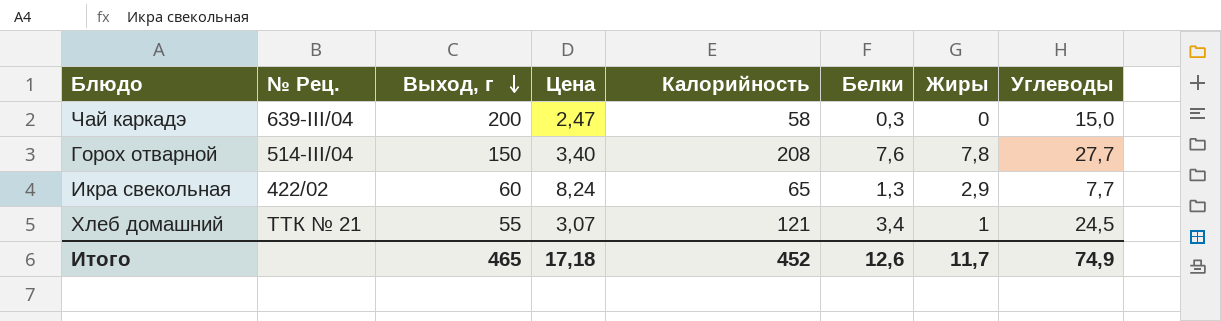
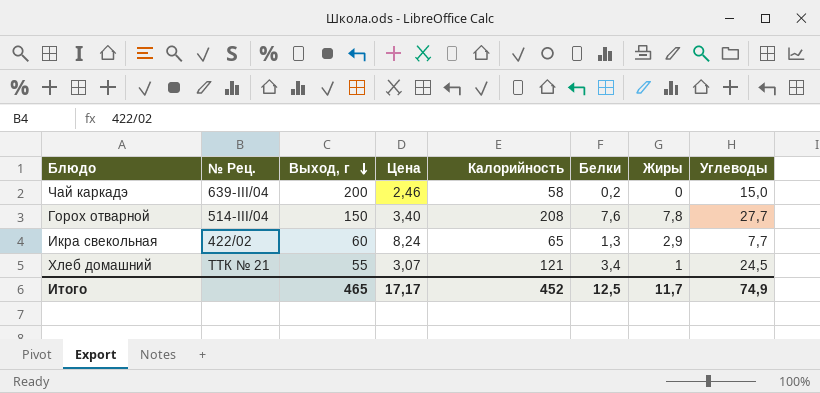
Чай каркадэ | Цена: 2,47 -> 2,46
Чай каркадэ | Белки: 0,3 -> 0,2
Итого | Цена: 17,18 -> 17,17
Итого | Белки: 12,6 -> 12,5

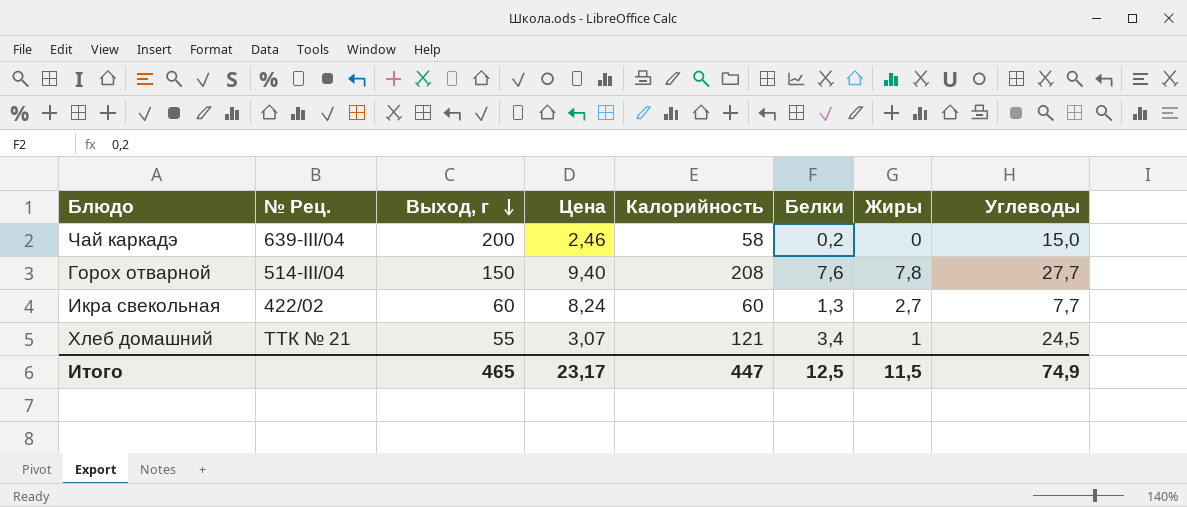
Горох отварной | Цена: 3,40 -> 9,40
Икра свекольная | Калорийность: 65 -> 60
Икра свекольная | Жиры: 2,9 -> 2,7
Итого | Цена: 17,17 -> 23,17
Итого | Калорийность: 452 -> 447
Итого | Жиры: 11,7 -> 11,5

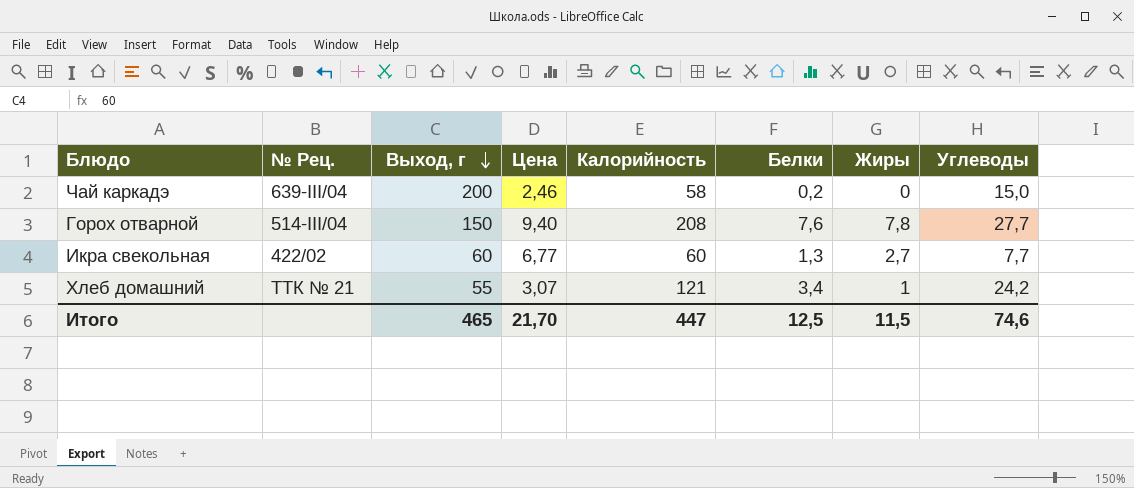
Икра свекольная | Цена: 8,24 -> 6,77
Хлеб домашний | Углеводы: 24,5 -> 24,2
Итого | Цена: 23,17 -> 21,70
Итого | Углеводы: 74,9 -> 74,6

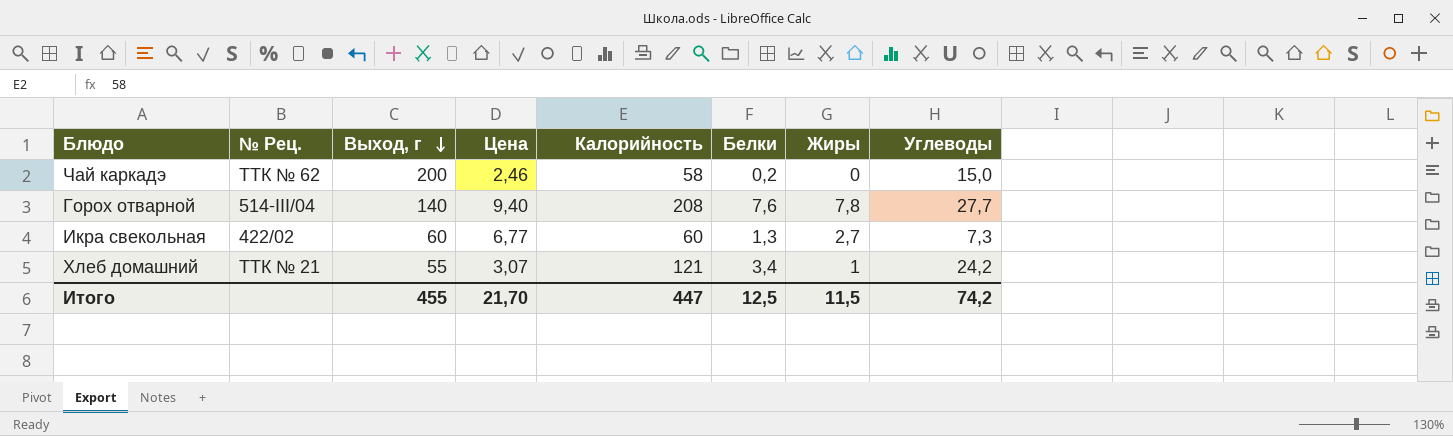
Чай каркадэ | № Рец.: 639-III/04 -> ТТК № 62
Горох отварной | Выход, г: 150 -> 140
Икра свекольная | Углеводы: 7,7 -> 7,3
Итого | Выход, г: 465 -> 455
Итого | Углеводы: 74,6 -> 74,2

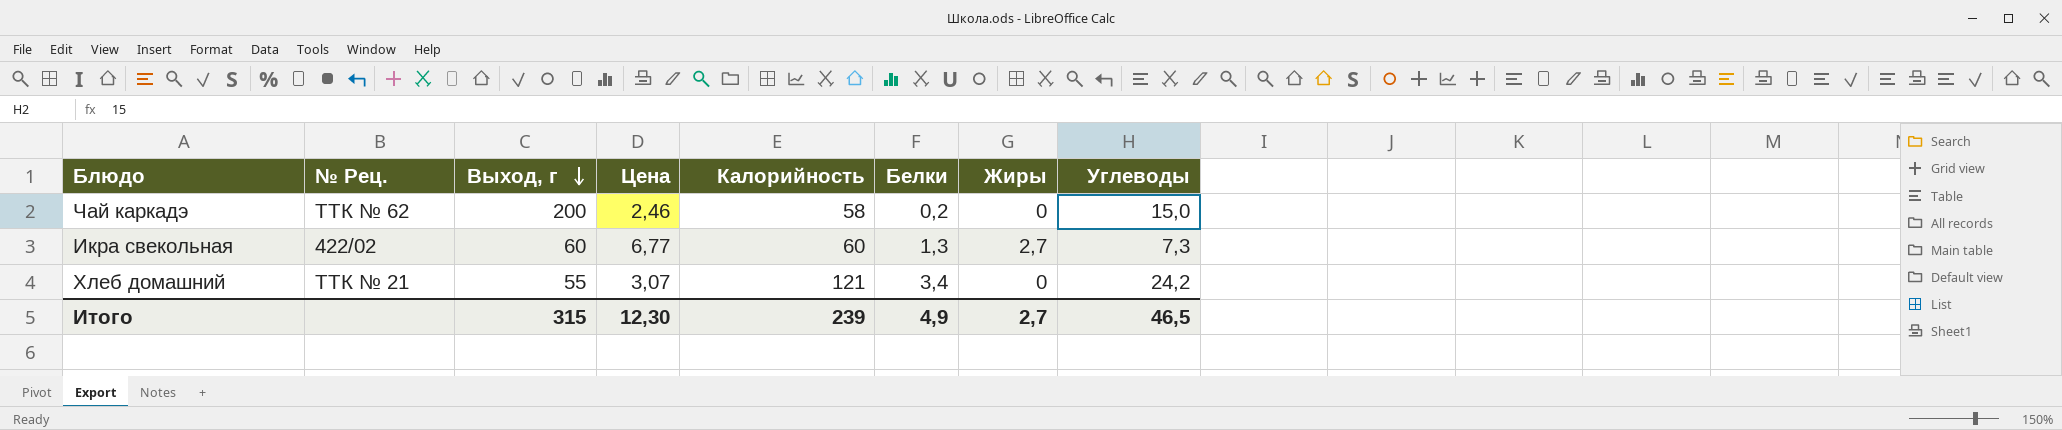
row Горох отварной: 514-III/04 | 140 | 9,40 | 208 | 7,6 | 7,8 | 27,7 -> none
Хлеб домашний | Жиры: 1 -> 0
Итого | Выход, г: 455 -> 315
Итого | Цена: 21,70 -> 12,30
Итого | Калорийность: 447 -> 239
Итого | Белки: 12,5 -> 4,9
Итого | Жиры: 11,5 -> 2,7
Итого | Углеводы: 74,2 -> 46,5

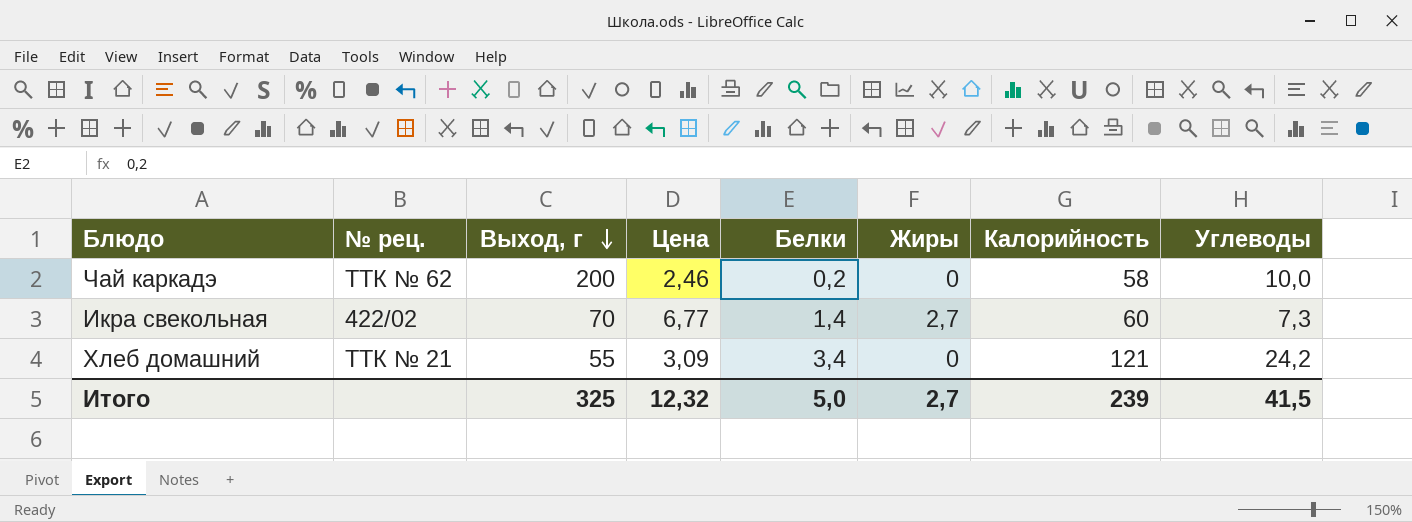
column name: № Рец. -> № рец.
column Калорийность | position: 5 -> 7
Чай каркадэ | Углеводы: 15,0 -> 10,0
Икра свекольная | Выход, г: 60 -> 70
Икра свекольная | Белки: 1,3 -> 1,4
Хлеб домашний | Цена: 3,07 -> 3,09
Итого | Выход, г: 315 -> 325
Итого | Цена: 12,30 -> 12,32
Итого | Белки: 4,9 -> 5,0
Итого | Углеводы: 46,5 -> 41,5

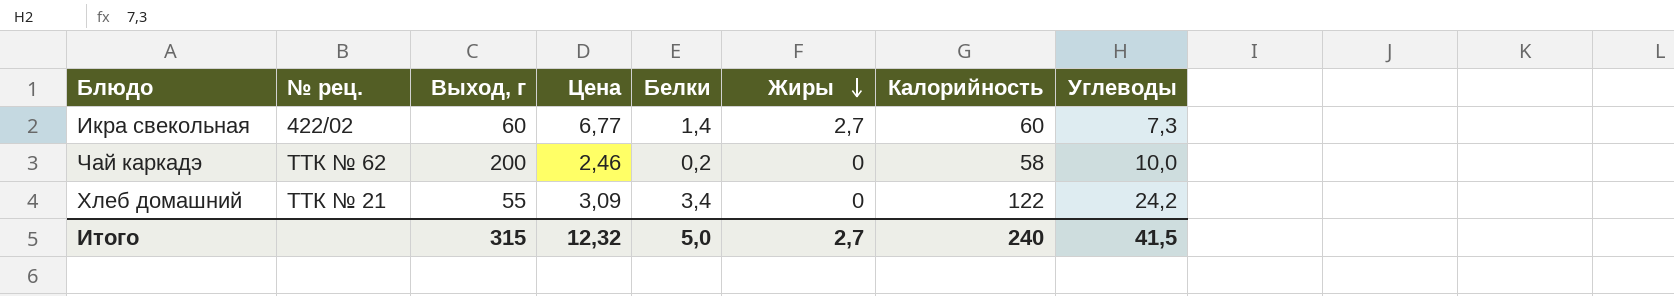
row order: Выход, г descending -> Жиры descending
Икра свекольная | Выход, г: 70 -> 60
Хлеб домашний | Калорийность: 121 -> 122
Итого | Выход, г: 325 -> 315
Итого | Калорийность: 239 -> 240

